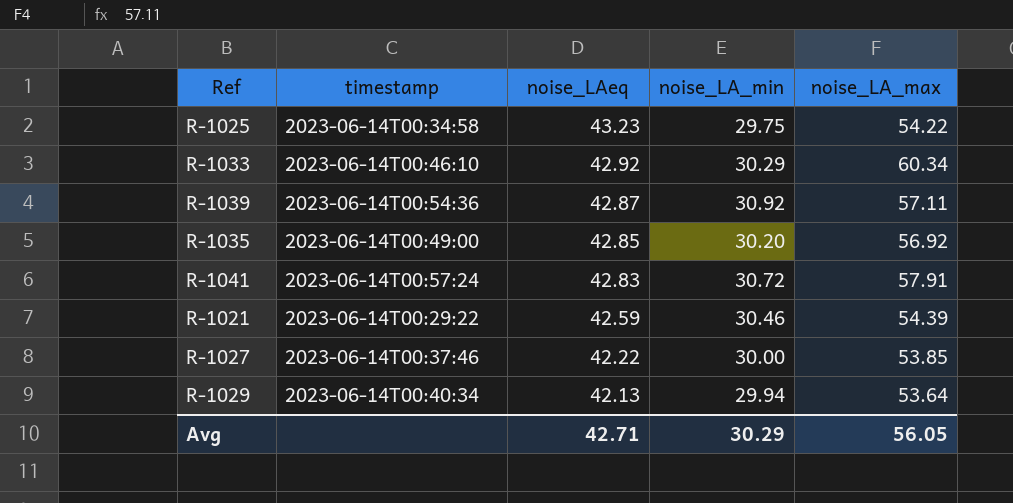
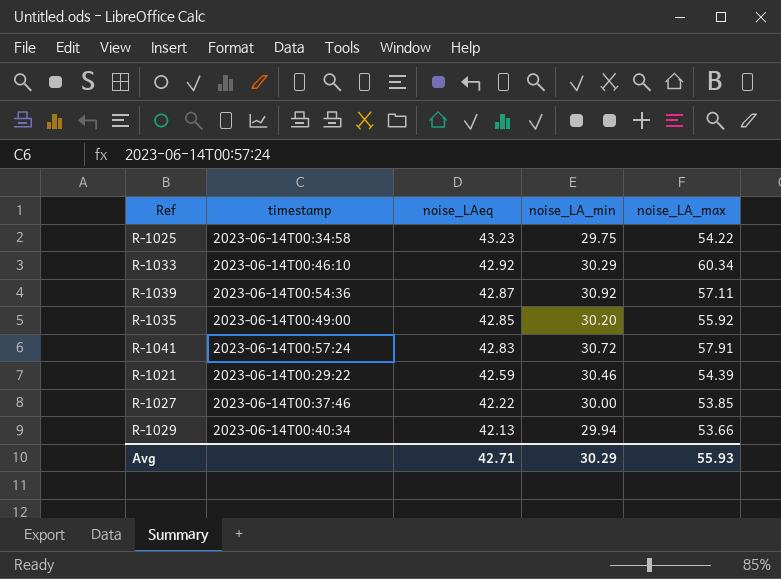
R-1035 | noise_LA_max: 56.92 -> 55.92
R-1029 | noise_LA_max: 53.64 -> 53.66
Avg | noise_LA_max: 56.05 -> 55.93

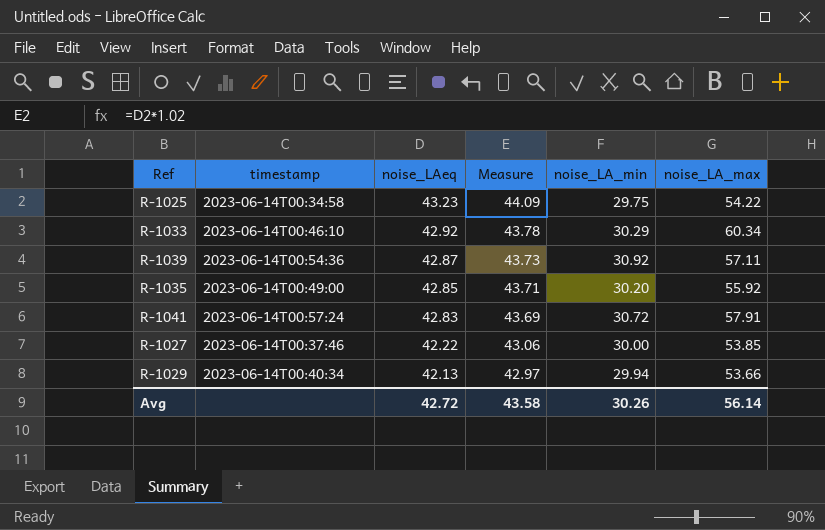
column Measure | formula: none -> [noise_LAeq] * 1.02
row R-1021: 2023-06-14T00:29:22 | 42.59 | 30.46 | 54.39 -> none
Avg | noise_LAeq: 42.71 -> 42.72
Avg | noise_LA_min: 30.29 -> 30.26
Avg | noise_LA_max: 55.93 -> 56.14

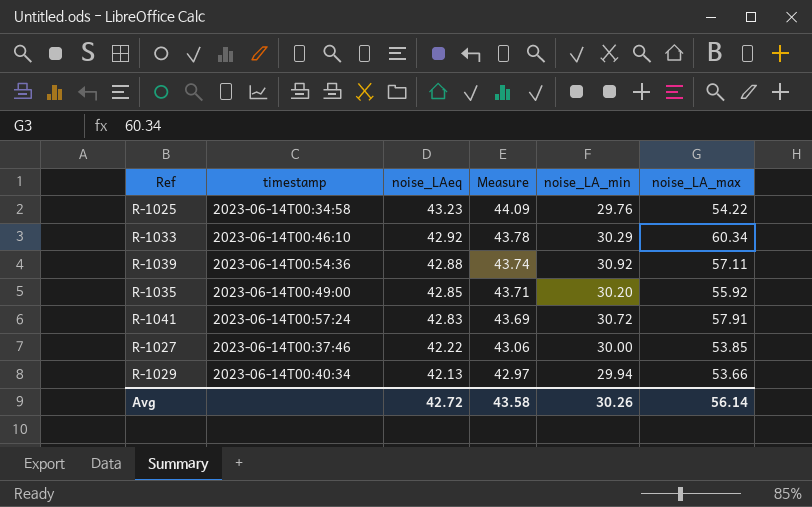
R-1025 | noise_LA_min: 29.75 -> 29.76
R-1039 | noise_LAeq: 42.87 -> 42.88
R-1039 | Measure: 43.73 -> 43.74

